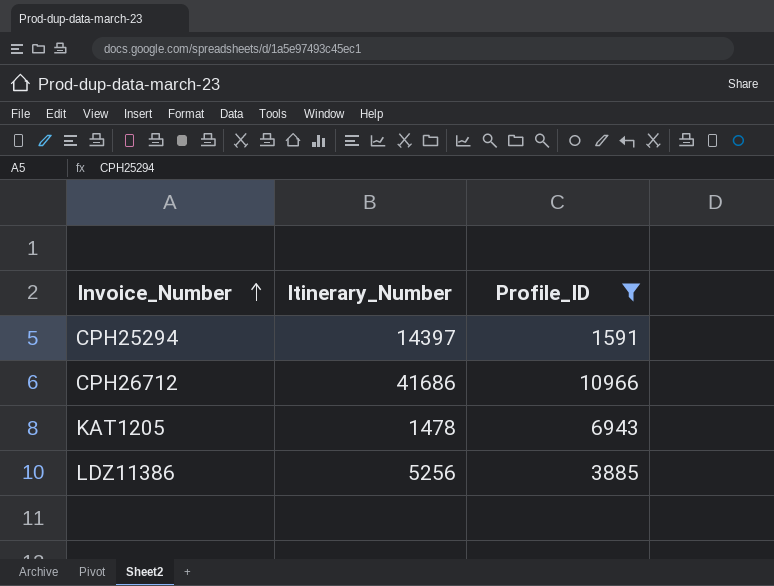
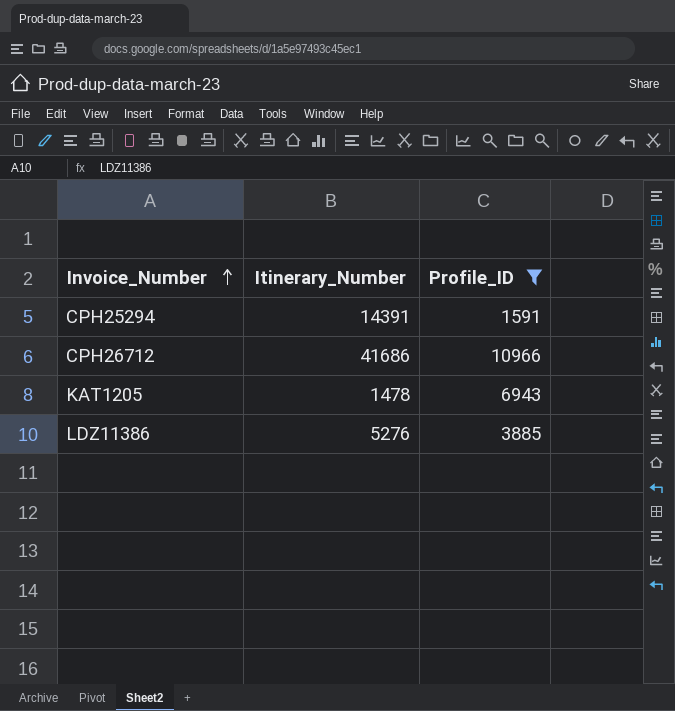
CPH25294 | Itinerary_Number: 14397 -> 14391
LDZ11386 | Itinerary_Number: 5256 -> 5276

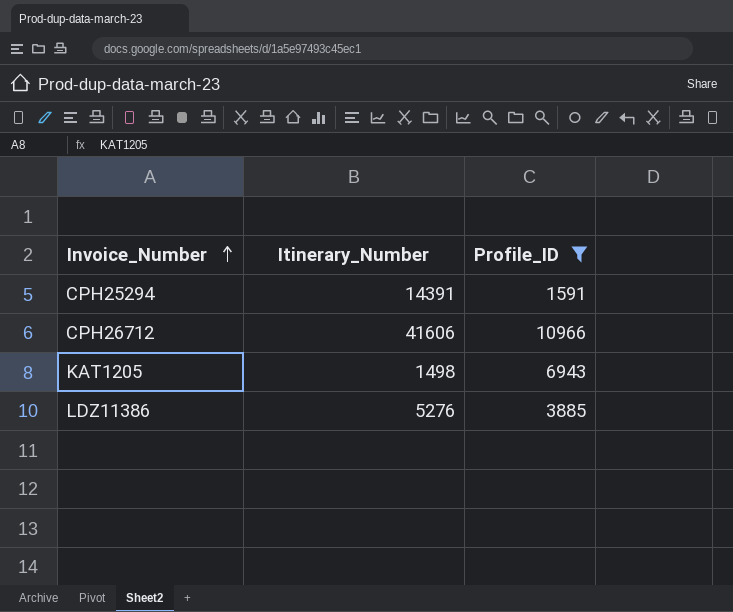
CPH26712 | Itinerary_Number: 41686 -> 41606
KAT1205 | Itinerary_Number: 1478 -> 1498

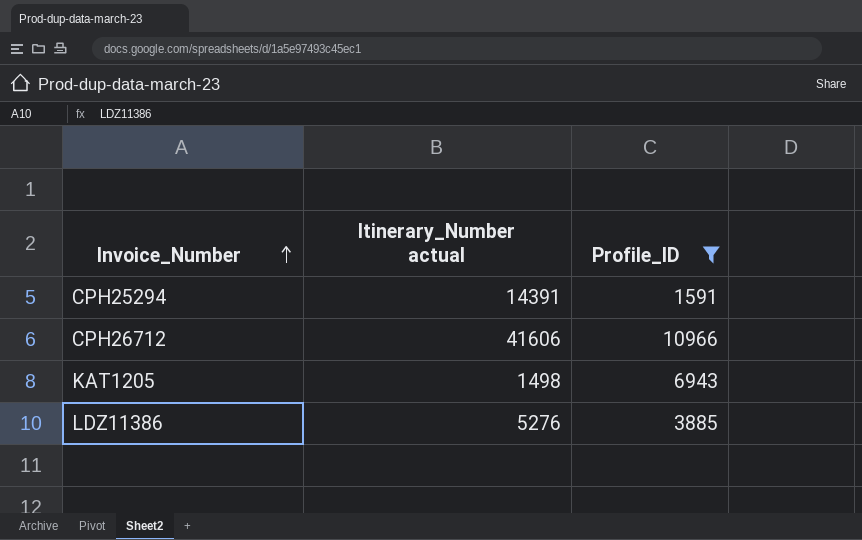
column name: Itinerary_Number -> Itinerary_Number actual

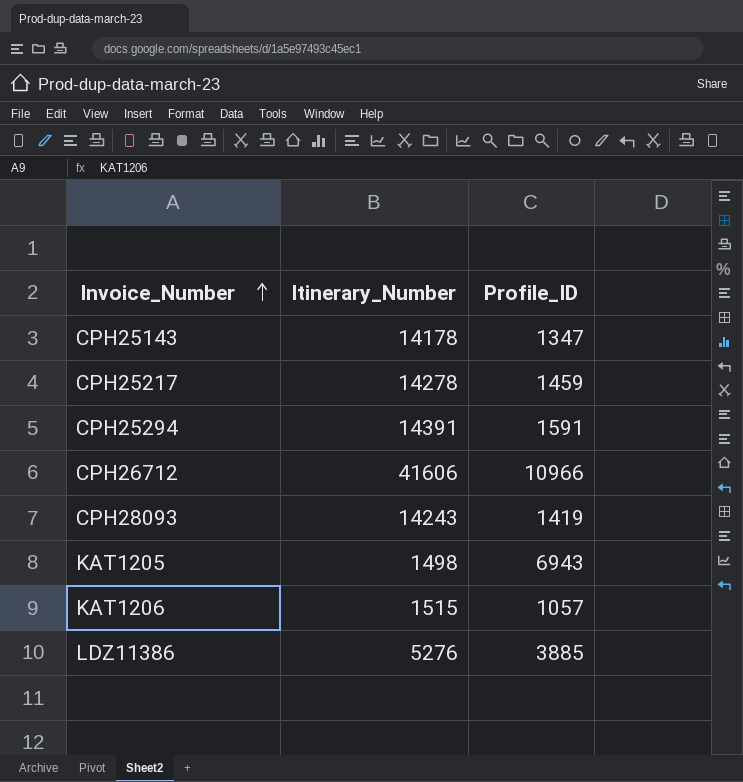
filter: Profile_ID >= 1591 -> none
column name: Itinerary_Number actual -> Itinerary_Number

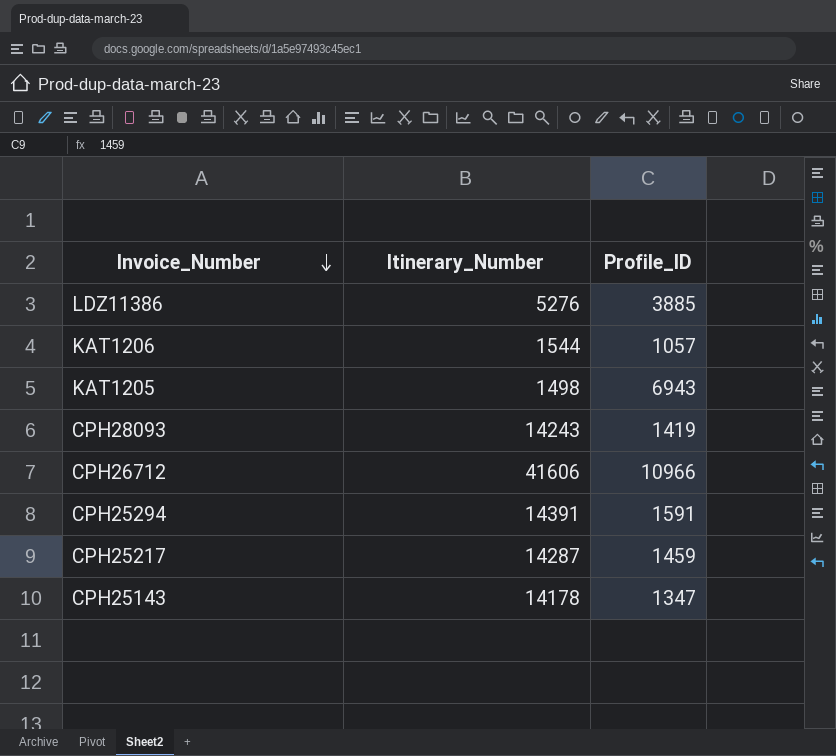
row order: Invoice_Number ascending -> Invoice_Number descending
KAT1206 | Itinerary_Number: 1515 -> 1544
CPH25217 | Itinerary_Number: 14278 -> 14287

